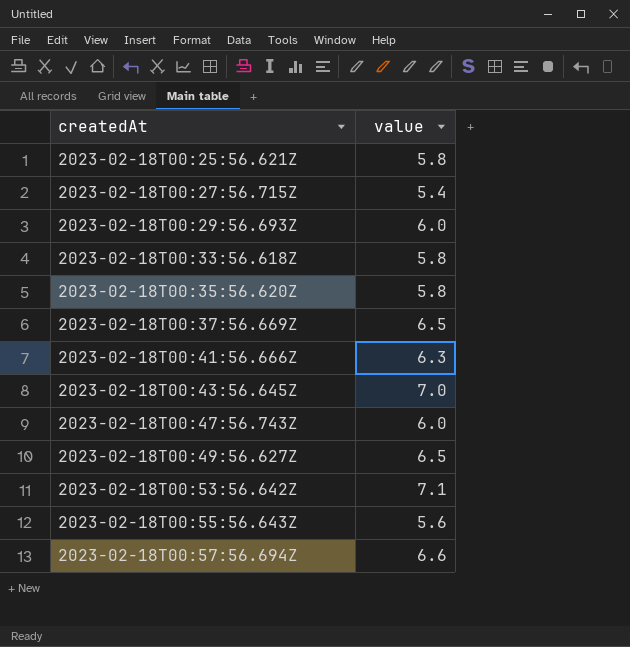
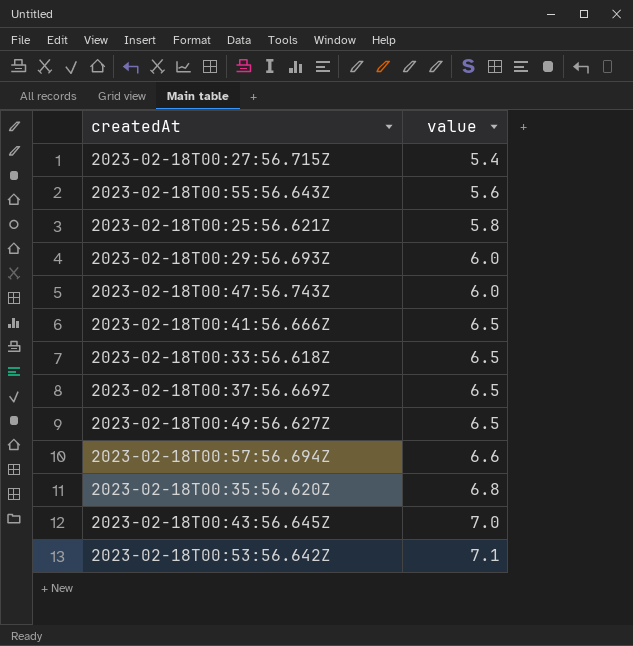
row order: createdAt ascending -> value ascending
2023-02-18T00:41:56.666Z | value: 6.3 -> 6.5
2023-02-18T00:33:56.618Z | value: 5.8 -> 6.5
2023-02-18T00:35:56.620Z | value: 5.8 -> 6.8

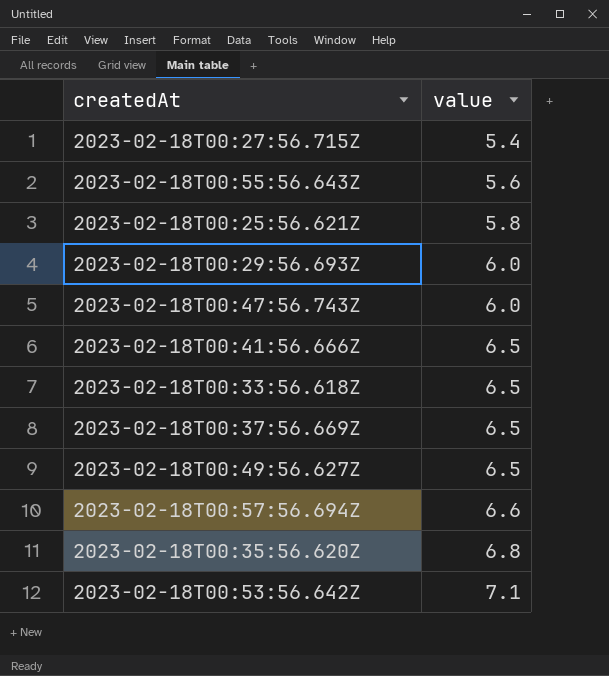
row 2023-02-18T00:43:56.645Z: 7.0 -> none

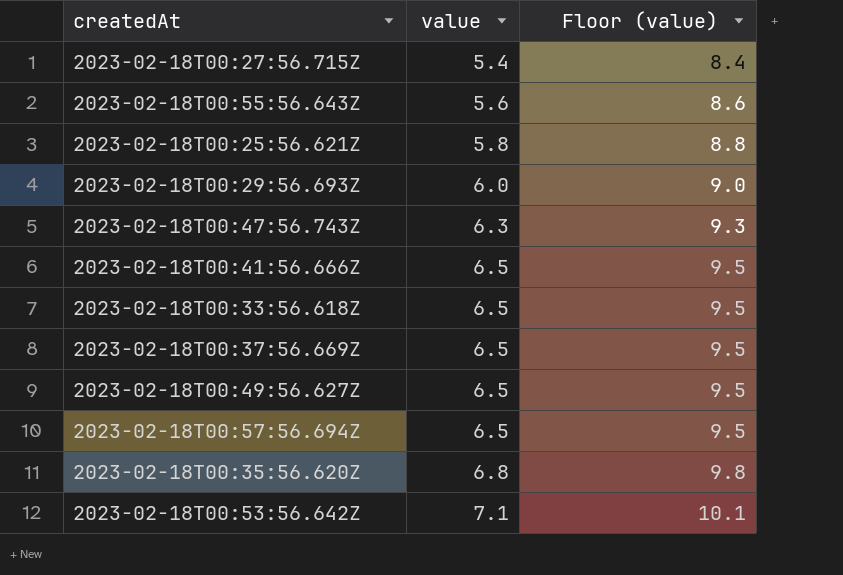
column Floor (value) | formula: none -> [value] + 3
2023-02-18T00:47:56.743Z | value: 6.0 -> 6.3
2023-02-18T00:57:56.694Z | value: 6.6 -> 6.5

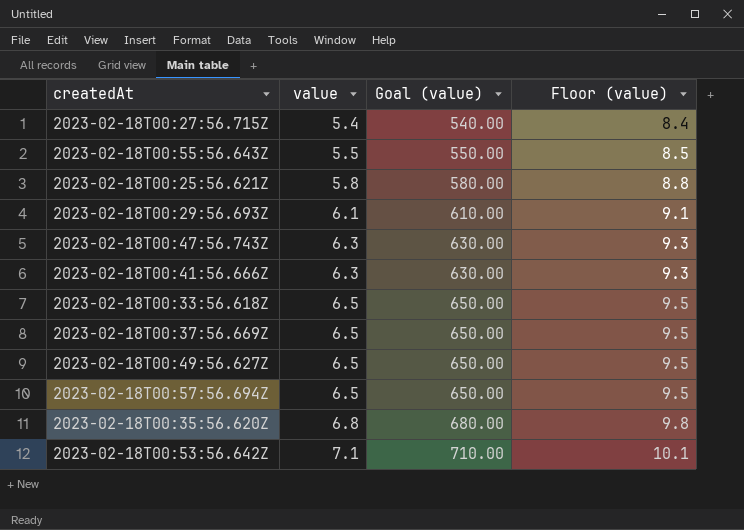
column Goal (value) | formula: none -> [value] * 100
2023-02-18T00:55:56.643Z | value: 5.6 -> 5.5
2023-02-18T00:55:56.643Z | Floor (value): 8.6 -> 8.5
2023-02-18T00:29:56.693Z | value: 6.0 -> 6.1
2023-02-18T00:29:56.693Z | Floor (value): 9.0 -> 9.1
2023-02-18T00:41:56.666Z | value: 6.5 -> 6.3
2023-02-18T00:41:56.666Z | Floor (value): 9.5 -> 9.3

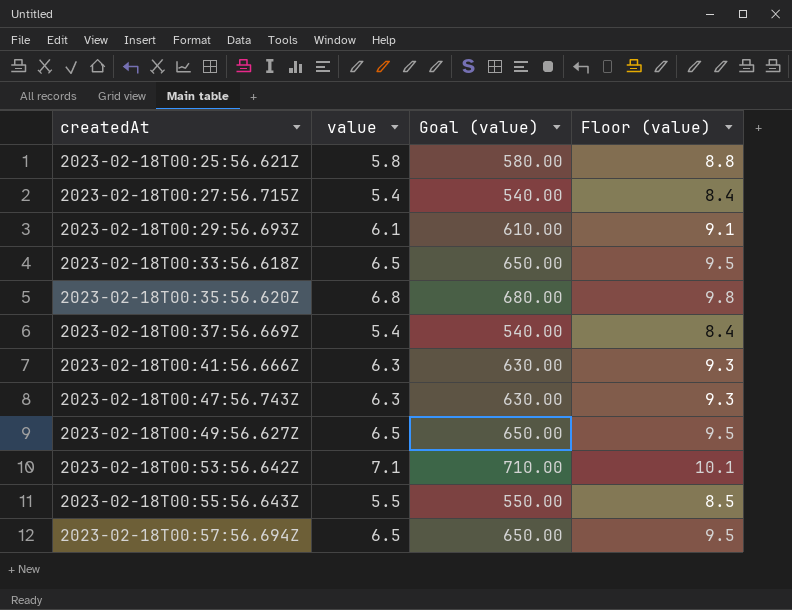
row order: value ascending -> createdAt ascending
2023-02-18T00:37:56.669Z | value: 6.5 -> 5.4
2023-02-18T00:37:56.669Z | Goal (value): 650.00 -> 540.00
2023-02-18T00:37:56.669Z | Floor (value): 9.5 -> 8.4

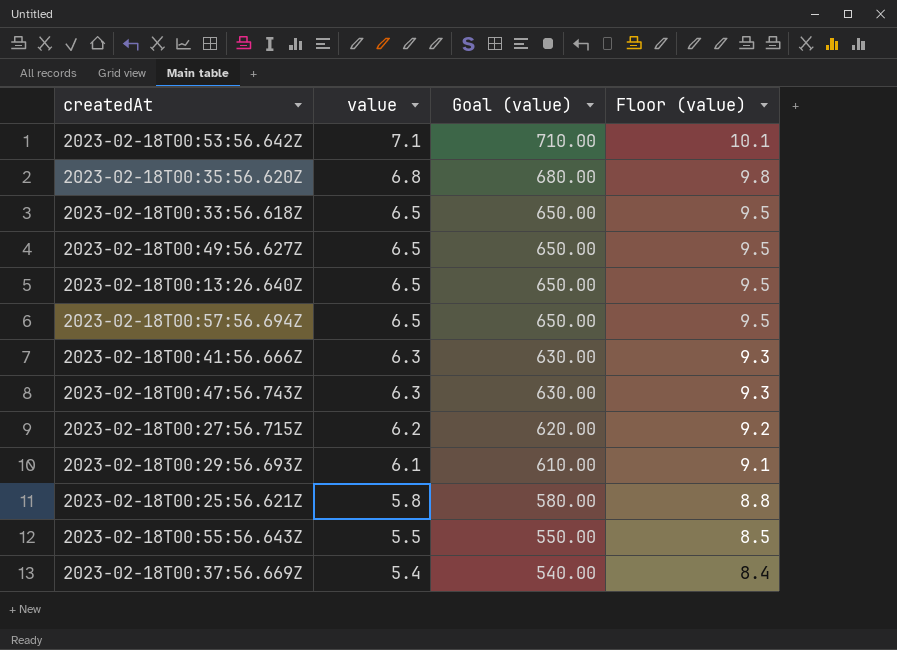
row order: createdAt ascending -> value descending
row 2023-02-18T00:13:26.640Z: none -> 6.5 | 650.00 | 9.5
2023-02-18T00:27:56.715Z | value: 5.4 -> 6.2
2023-02-18T00:27:56.715Z | Goal (value): 540.00 -> 620.00
2023-02-18T00:27:56.715Z | Floor (value): 8.4 -> 9.2

